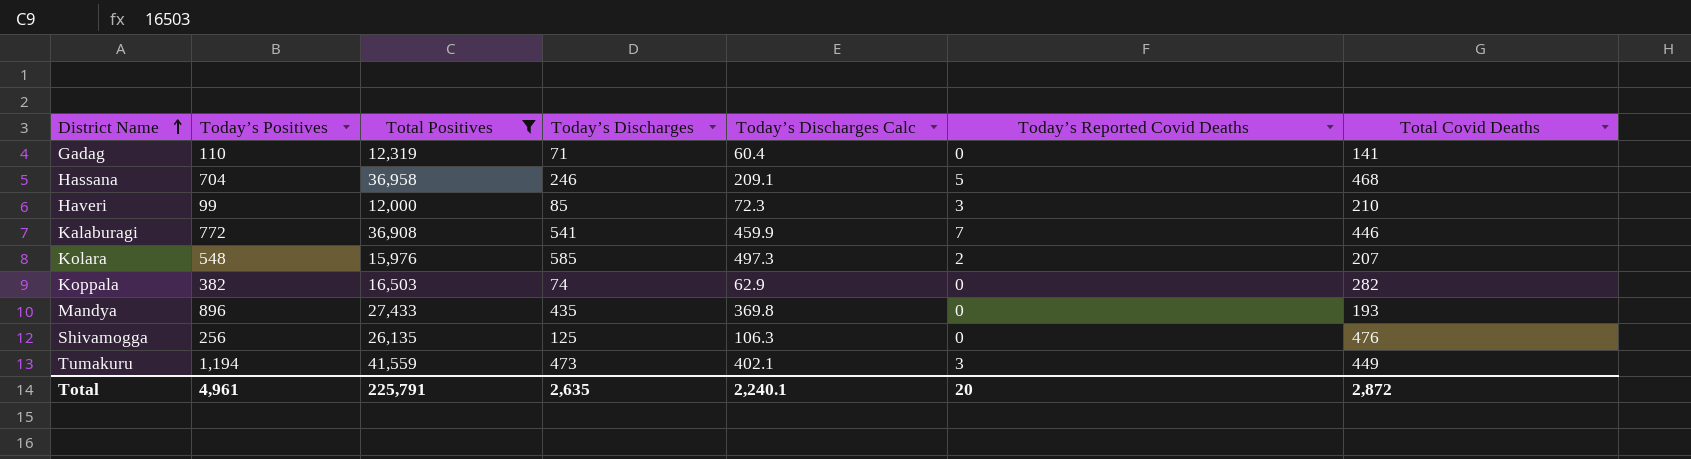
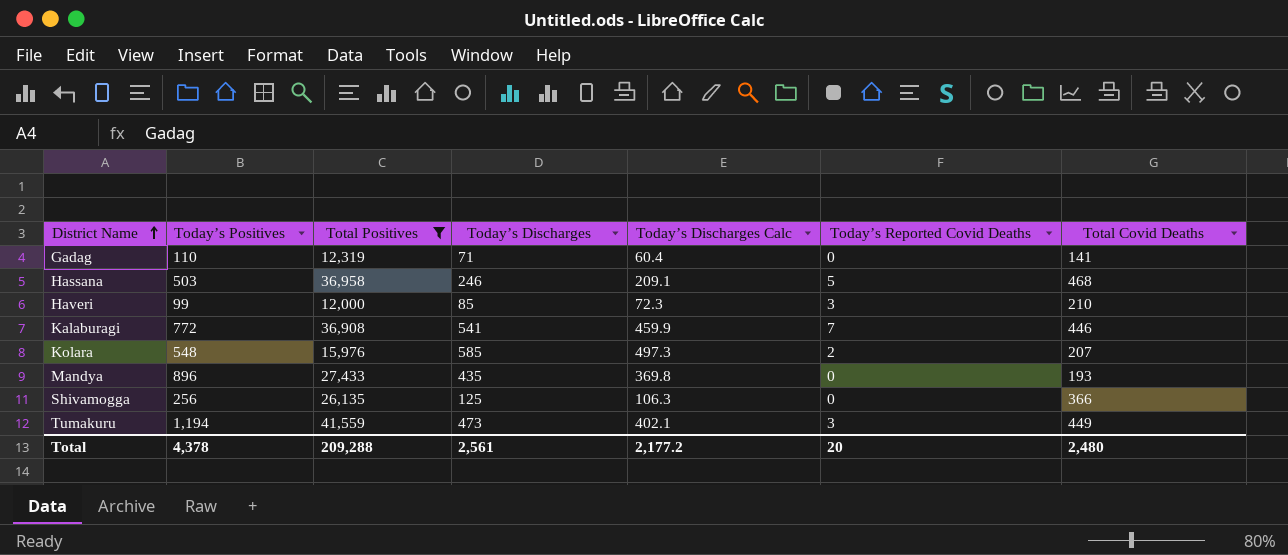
row Koppala: 382 | 16,503 | 74 | 62.9 | 0 | 282 -> none
Hassana | Today’s Positives: 704 -> 503
Shivamogga | Total Covid Deaths: 476 -> 366
Total | Today’s Positives: 4,961 -> 4,378
Total | Total Positives: 225,791 -> 209,288
Total | Today’s Discharges: 2,635 -> 2,561
Total | Today’s Discharges Calc: 2,240.1 -> 2,177.2
Total | Total Covid Deaths: 2,872 -> 2,480

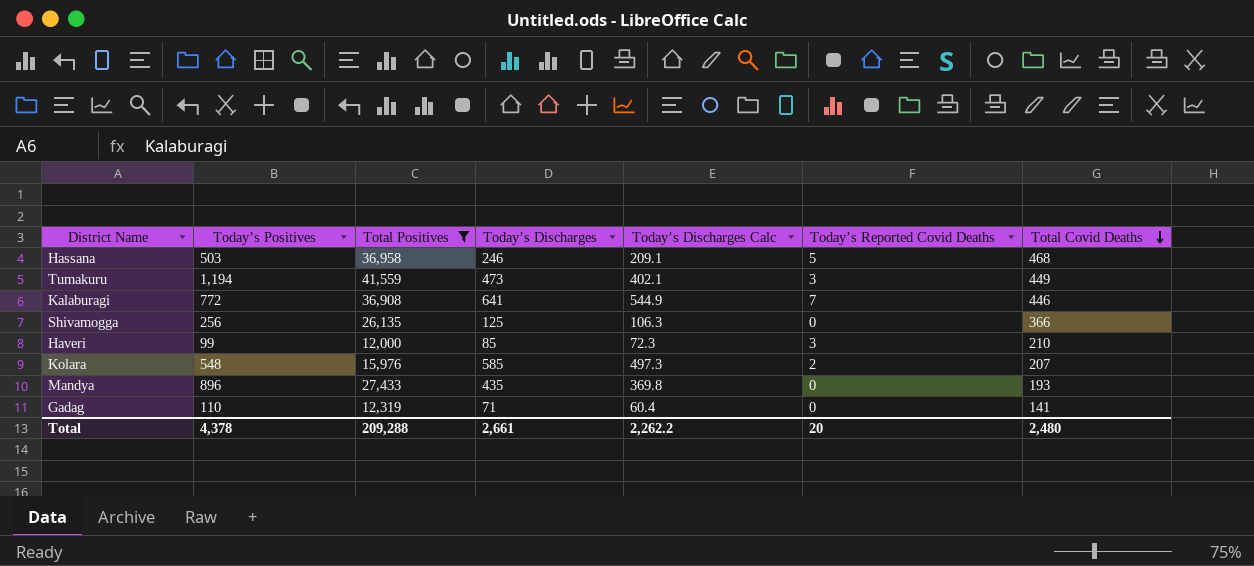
row order: District Name ascending -> Total Covid Deaths descending
Kalaburagi | Today’s Discharges: 541 -> 641
Kalaburagi | Today’s Discharges Calc: 459.9 -> 544.9
Total | Today’s Discharges: 2,561 -> 2,661
Total | Today’s Discharges Calc: 2,177.2 -> 2,262.2

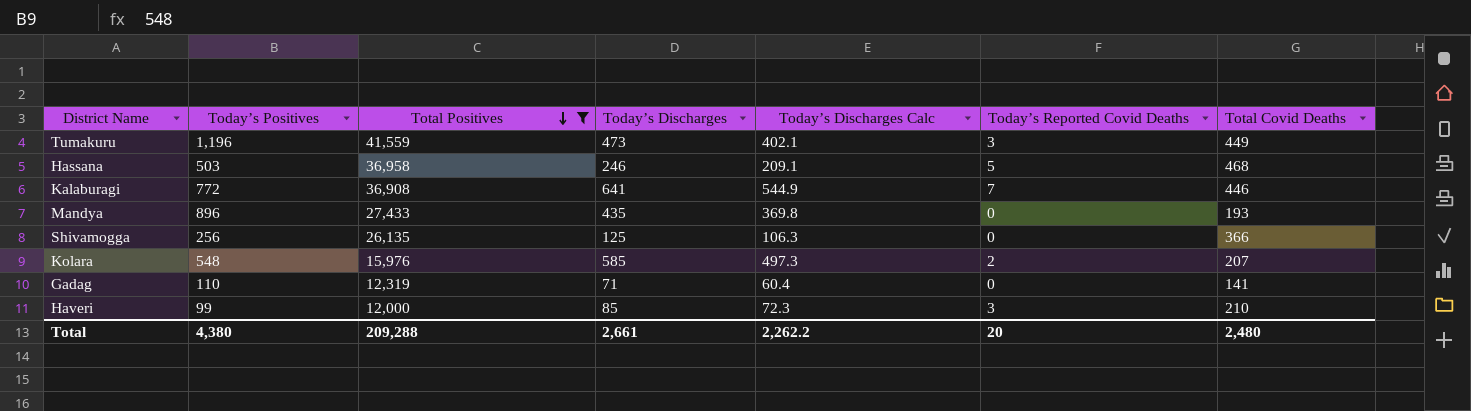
row order: Total Covid Deaths descending -> Total Positives descending
Tumakuru | Today’s Positives: 1,194 -> 1,196
Total | Today’s Positives: 4,378 -> 4,380

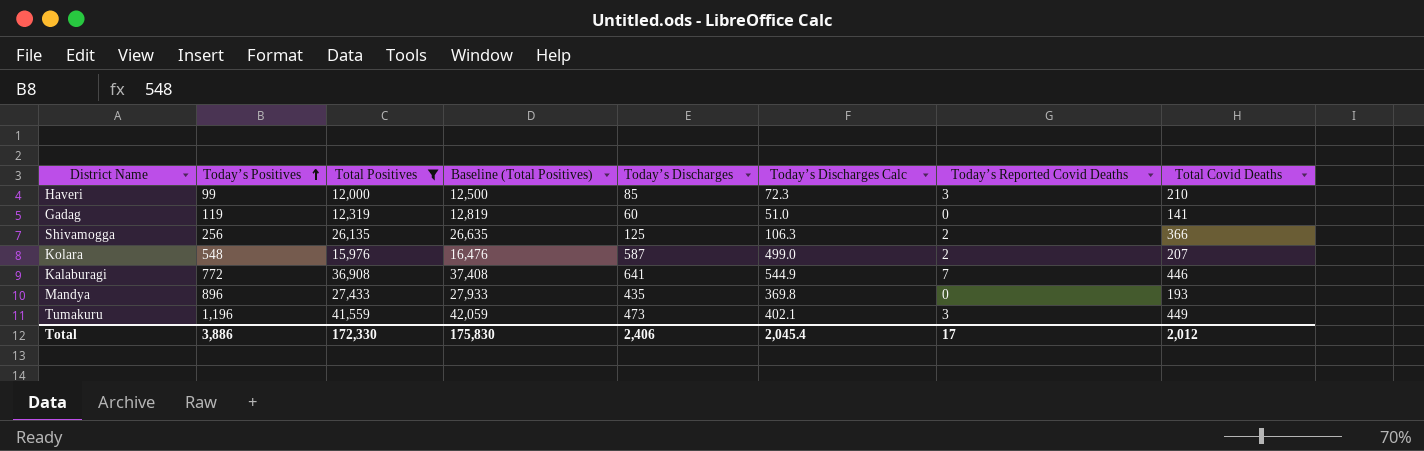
row order: Total Positives descending -> Today’s Positives ascending
column Baseline (Total Positives) | formula: none -> [Total Positives] + 500
row Hassana: 503 | 36,958 | 246 | 209.1 | 5 | 468 -> none
Gadag | Today’s Positives: 110 -> 119
Gadag | Today’s Discharges: 71 -> 60
Gadag | Today’s Discharges Calc: 60.4 -> 51.0
Shivamogga | Today’s Reported Covid Deaths: 0 -> 2
Kolara | Today’s Discharges: 585 -> 587
Kolara | Today’s Discharges Calc: 497.3 -> 499.0
Total | Today’s Positives: 4,380 -> 3,886
Total | Total Positives: 209,288 -> 172,330
Total | Today’s Discharges: 2,661 -> 2,406
Total | Today’s Discharges Calc: 2,262.2 -> 2,045.4
Total | Today’s Reported Covid Deaths: 20 -> 17
Total | Total Covid Deaths: 2,480 -> 2,012

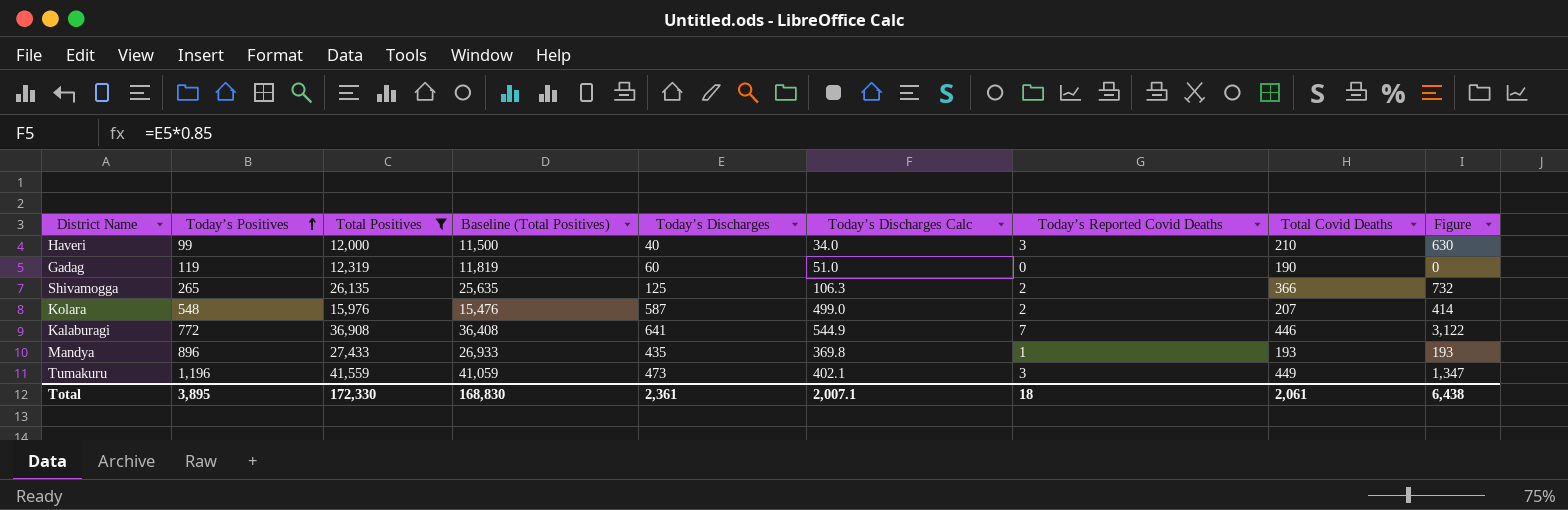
column Baseline (Total Positives) | formula: [Total Positives] + 500 -> [Total Positives] - 500
column Figure | formula: none -> [Today’s Reported Covid Deaths] * [Total Covid Deaths]
Haveri | Today’s Discharges: 85 -> 40
Haveri | Today’s Discharges Calc: 72.3 -> 34.0
Gadag | Total Covid Deaths: 141 -> 190
Shivamogga | Today’s Positives: 256 -> 265
Mandya | Today’s Reported Covid Deaths: 0 -> 1
Total | Today’s Positives: 3,886 -> 3,895
Total | Baseline (Total Positives): 175,830 -> 168,830
Total | Today’s Discharges: 2,406 -> 2,361
Total | Today’s Discharges Calc: 2,045.4 -> 2,007.1
Total | Today’s Reported Covid Deaths: 17 -> 18
Total | Total Covid Deaths: 2,012 -> 2,061

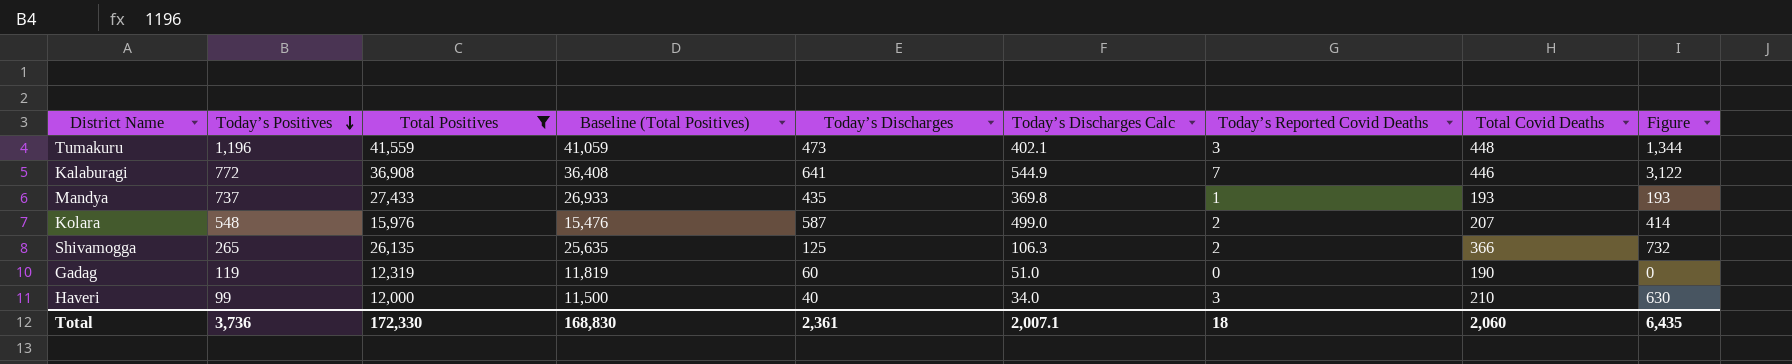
row order: Today’s Positives ascending -> Today’s Positives descending
Tumakuru | Total Covid Deaths: 449 -> 448
Tumakuru | Figure: 1,347 -> 1,344
Mandya | Today’s Positives: 896 -> 737
Total | Today’s Positives: 3,895 -> 3,736
Total | Total Covid Deaths: 2,061 -> 2,060
Total | Figure: 6,438 -> 6,435

